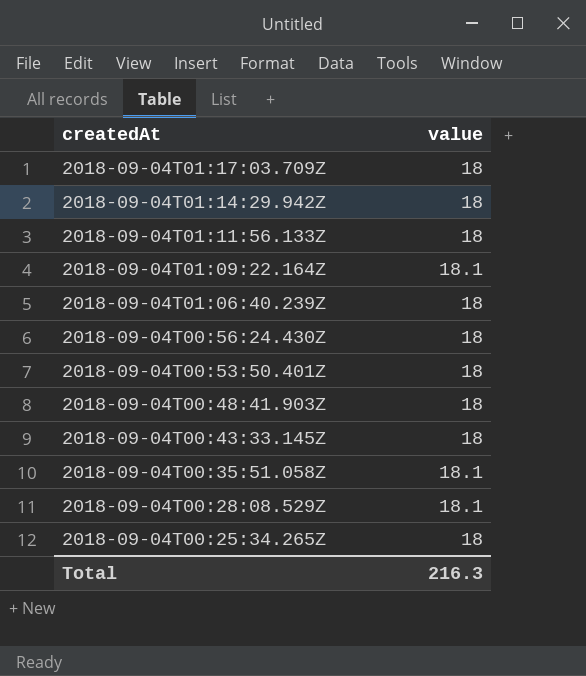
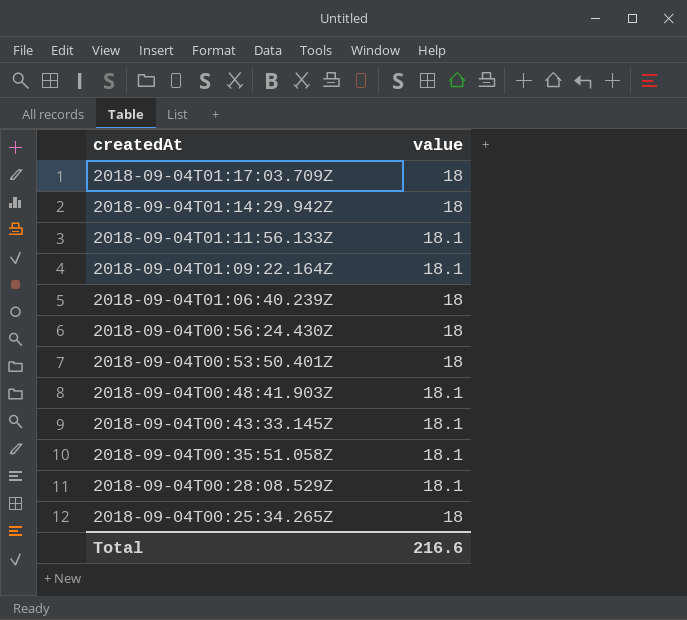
2018-09-04T01:11:56.133Z | value: 18 -> 18.1
2018-09-04T00:48:41.903Z | value: 18 -> 18.1
2018-09-04T00:43:33.145Z | value: 18 -> 18.1
Total | value: 216.3 -> 216.6

